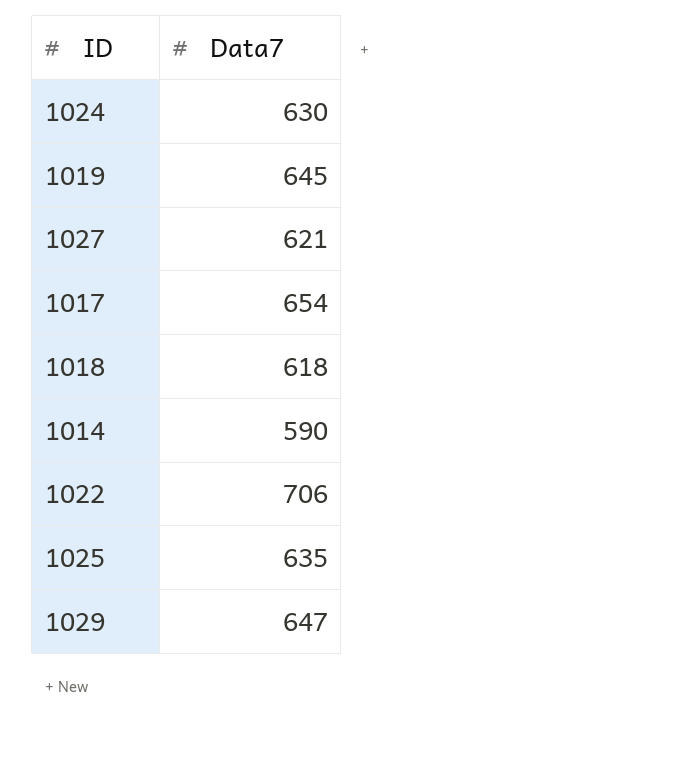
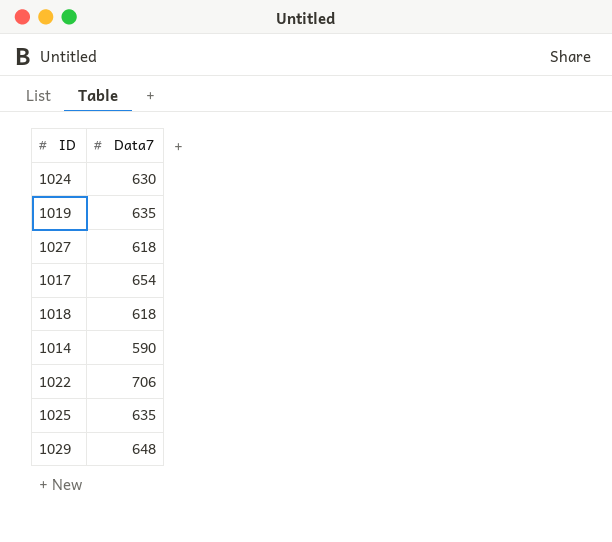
1019 | Data7: 645 -> 635
1027 | Data7: 621 -> 618
1029 | Data7: 647 -> 648

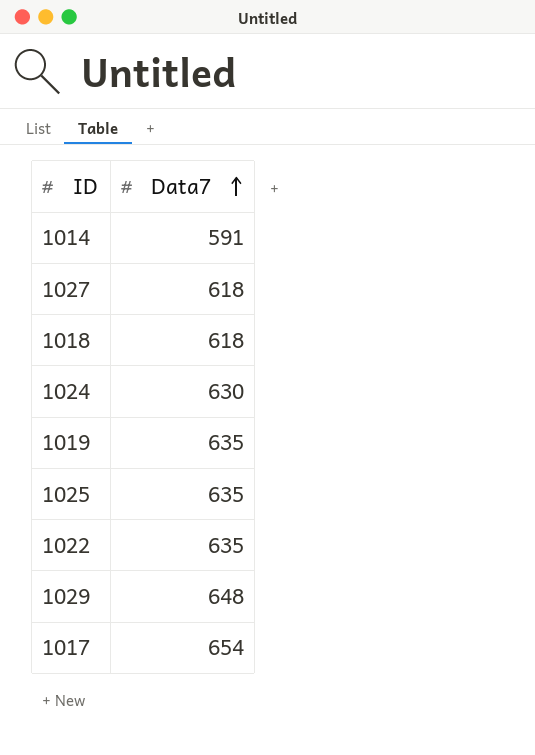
row order: none -> Data7 ascending
1014 | Data7: 590 -> 591
1022 | Data7: 706 -> 635

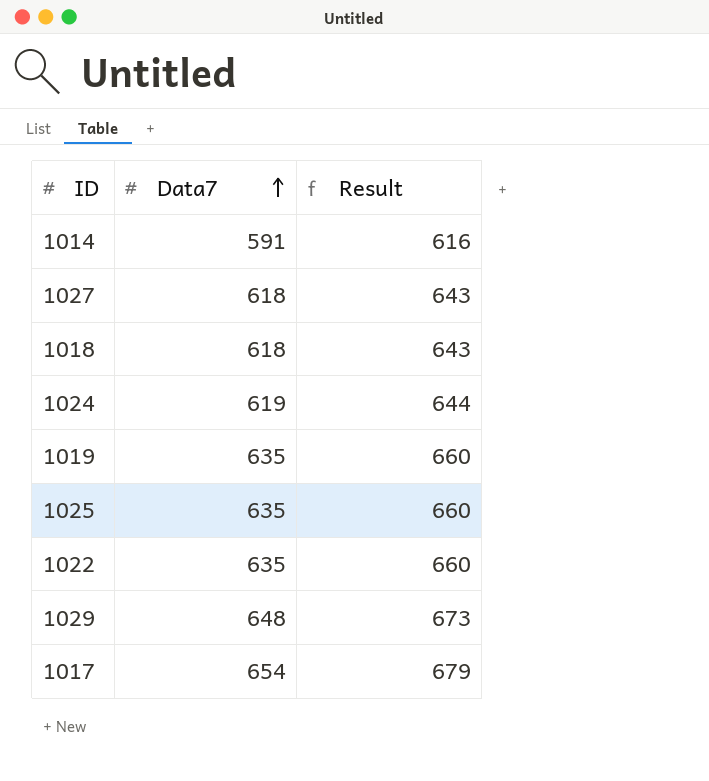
column Result | formula: none -> [Data7] + 25
1024 | Data7: 630 -> 619

